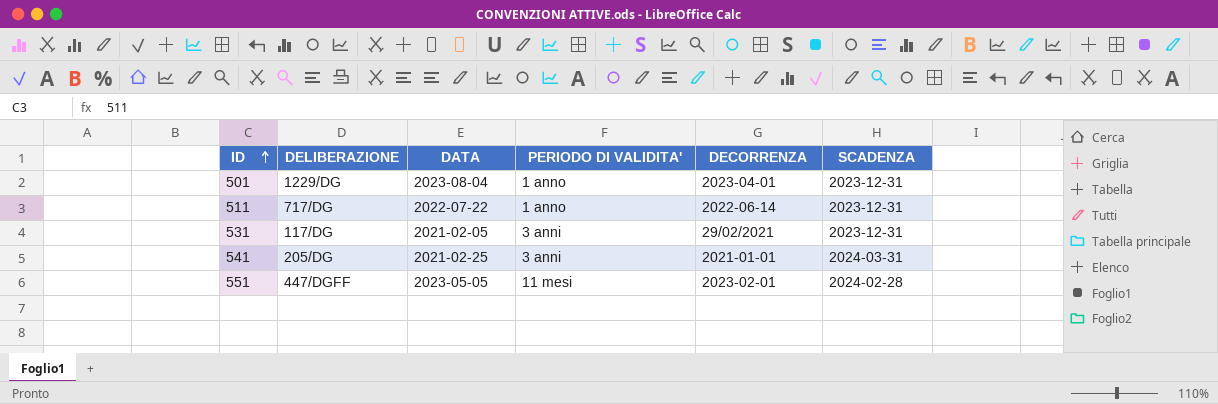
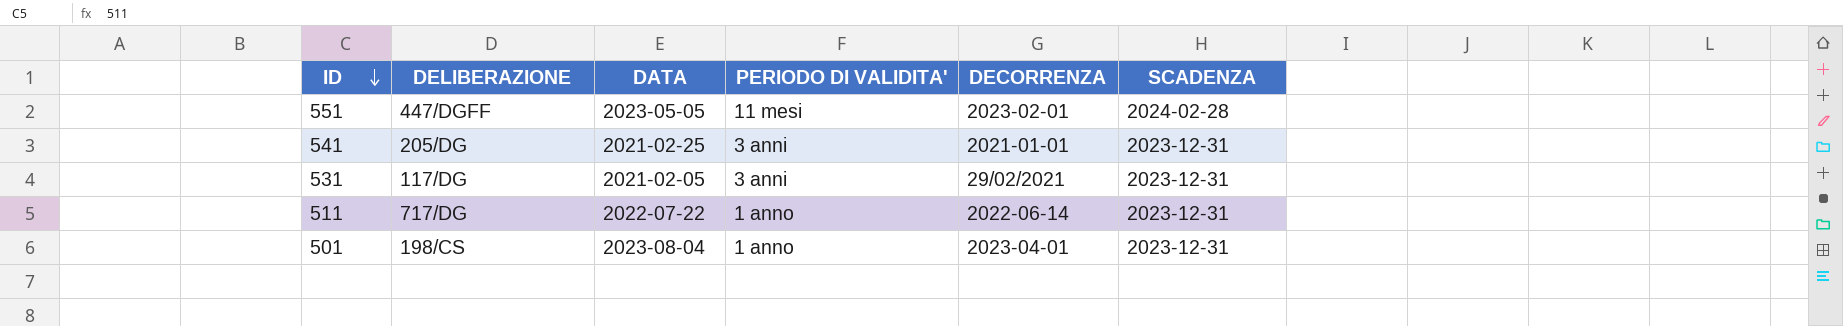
row order: ID ascending -> ID descending
541 | SCADENZA: 2024-03-31 -> 2023-12-31
501 | DELIBERAZIONE: 1229/DG -> 198/CS

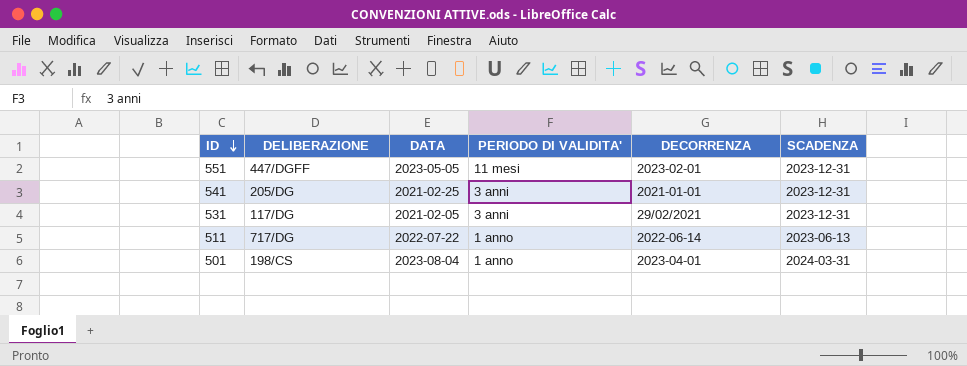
551 | SCADENZA: 2024-02-28 -> 2023-12-31
511 | SCADENZA: 2023-12-31 -> 2023-06-13
501 | SCADENZA: 2023-12-31 -> 2024-03-31

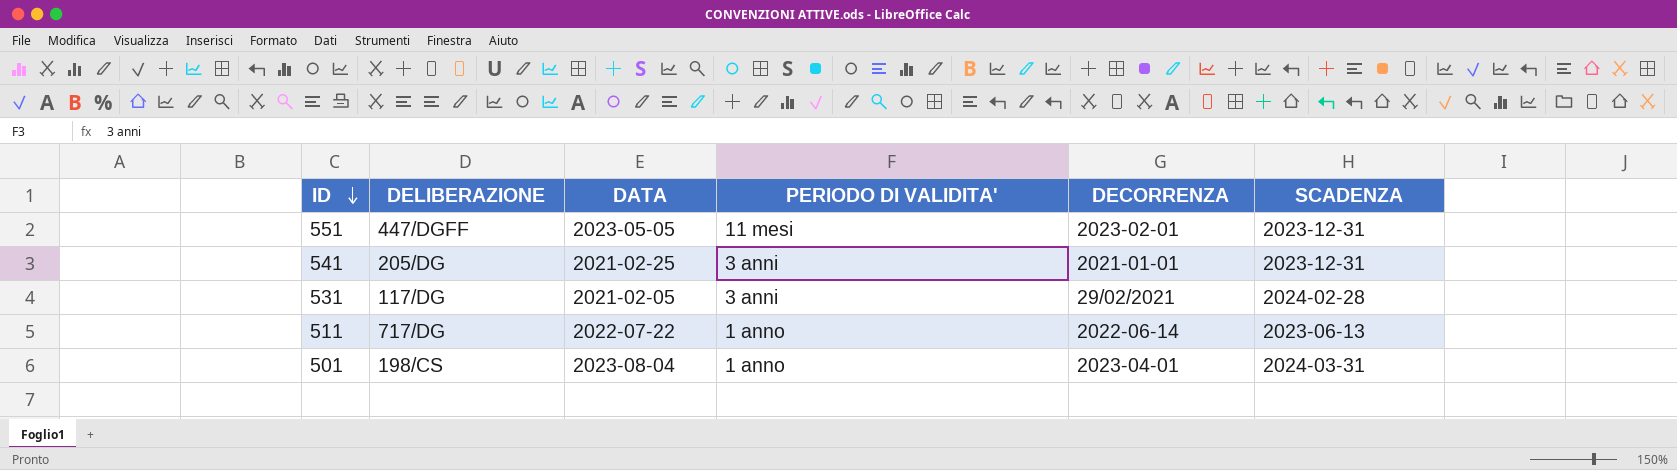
531 | SCADENZA: 2023-12-31 -> 2024-02-28

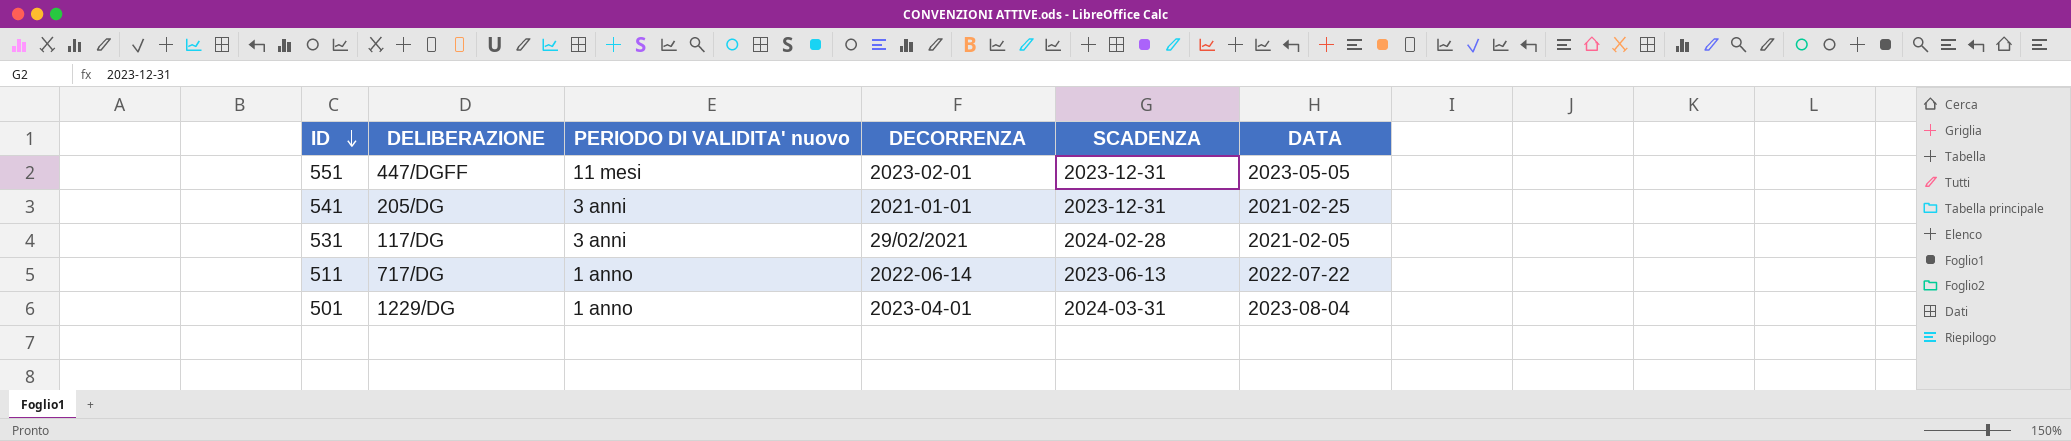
column name: PERIODO DI VALIDITA' -> PERIODO DI VALIDITA' nuovo
column DATA | position: 3 -> 6
501 | DELIBERAZIONE: 198/CS -> 1229/DG

